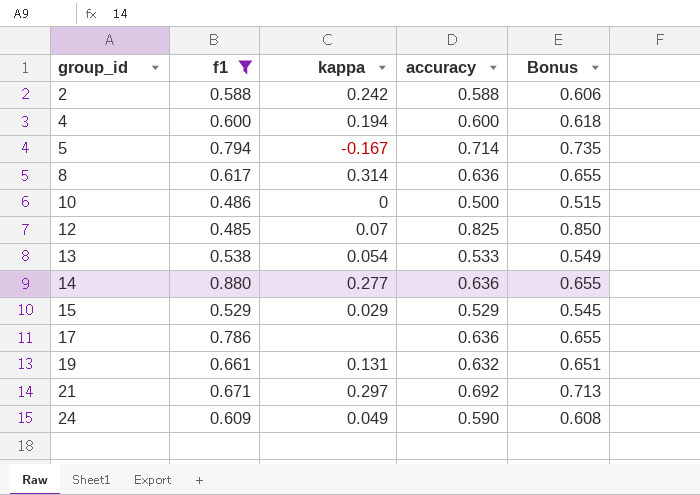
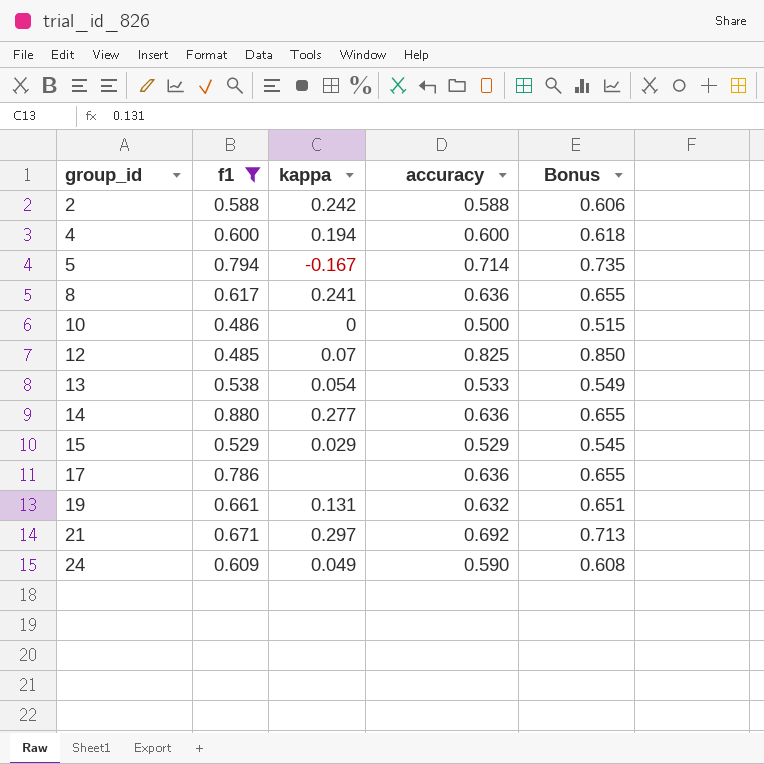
8 | kappa: 0.314 -> 0.241

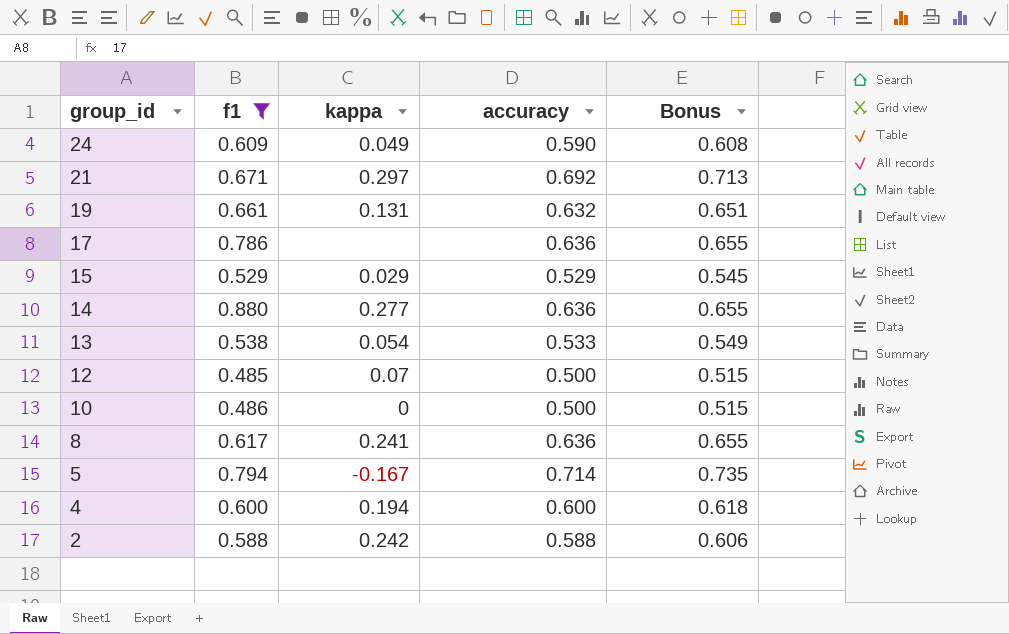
row order: group_id ascending -> group_id descending
12 | accuracy: 0.825 -> 0.500
12 | Bonus: 0.850 -> 0.515

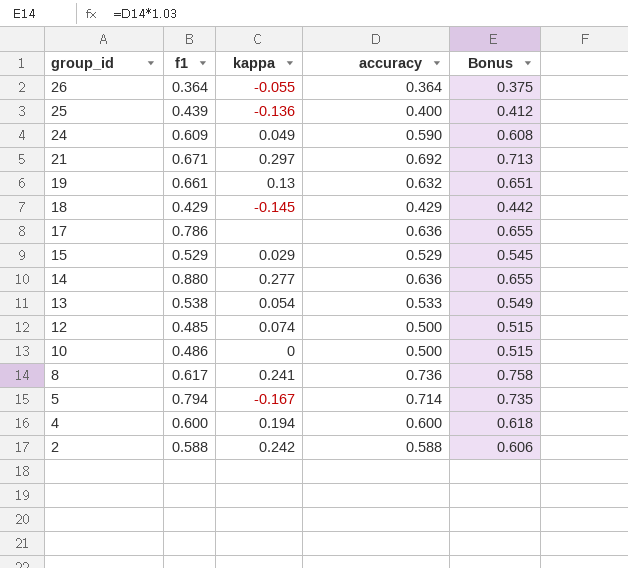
filter: f1 >= 0.485 -> none
19 | kappa: 0.131 -> 0.13
12 | kappa: 0.07 -> 0.074
8 | accuracy: 0.636 -> 0.736
8 | Bonus: 0.655 -> 0.758

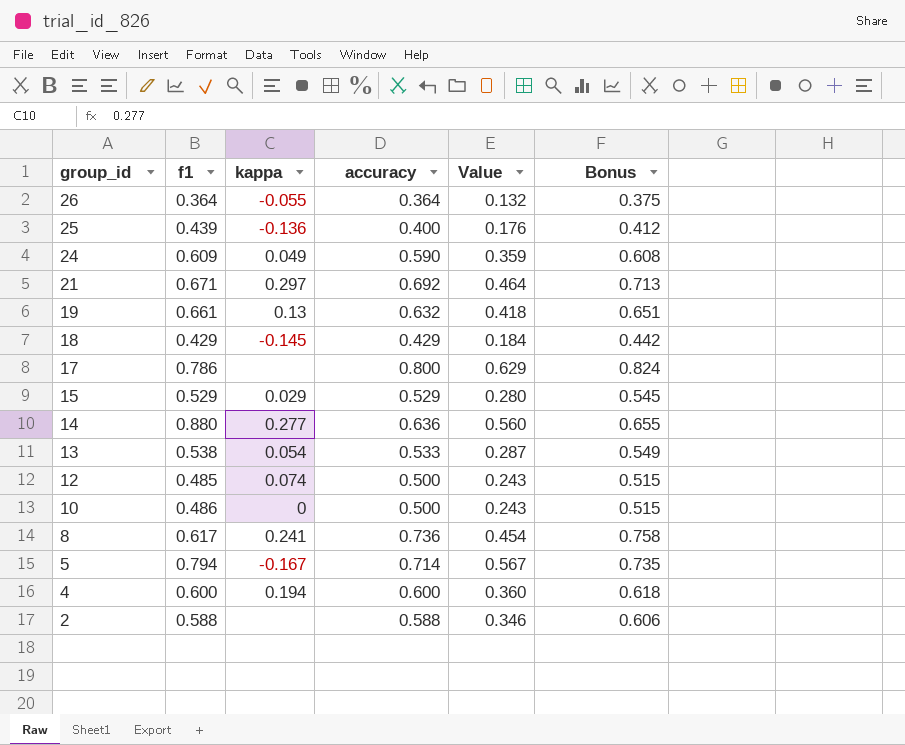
column Value | formula: none -> [f1] * [accuracy]
17 | accuracy: 0.636 -> 0.800
17 | Bonus: 0.655 -> 0.824
2 | kappa: 0.242 -> none

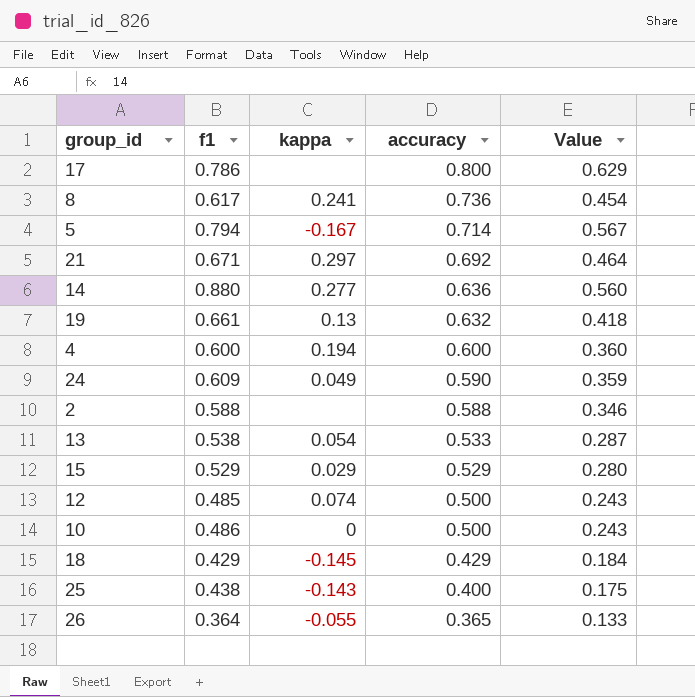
row order: group_id descending -> accuracy descending
column Bonus | formula: [accuracy] * 1.03 -> none
25 | f1: 0.439 -> 0.438
25 | kappa: -0.136 -> -0.143
25 | Value: 0.176 -> 0.175
26 | accuracy: 0.364 -> 0.365
26 | Value: 0.132 -> 0.133

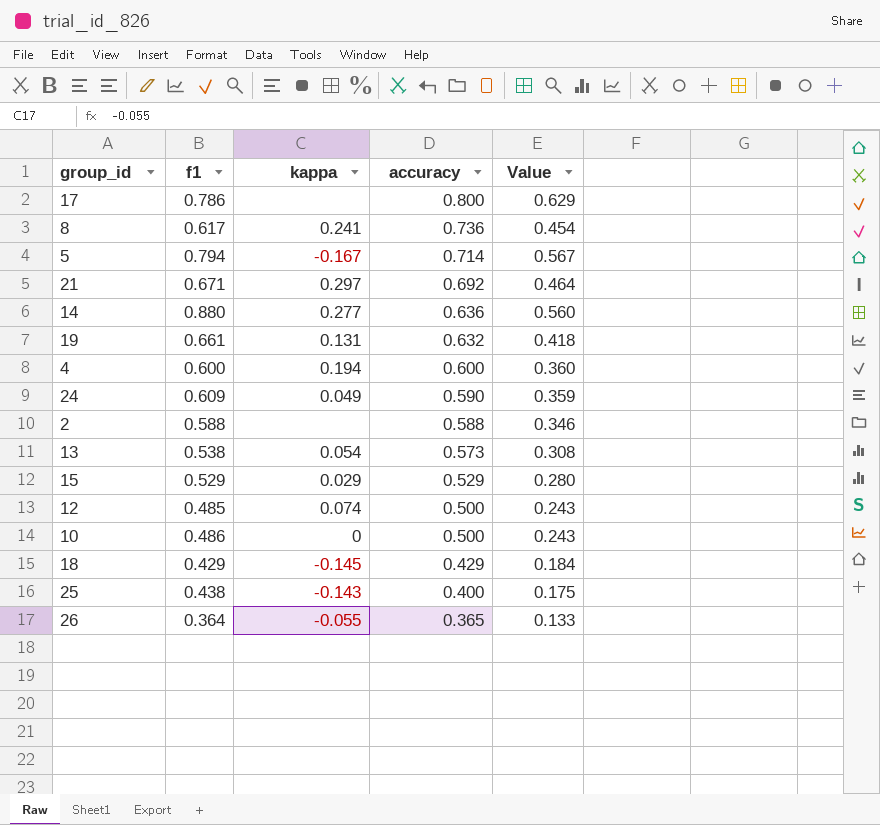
19 | kappa: 0.13 -> 0.131
13 | accuracy: 0.533 -> 0.573
13 | Value: 0.287 -> 0.308

